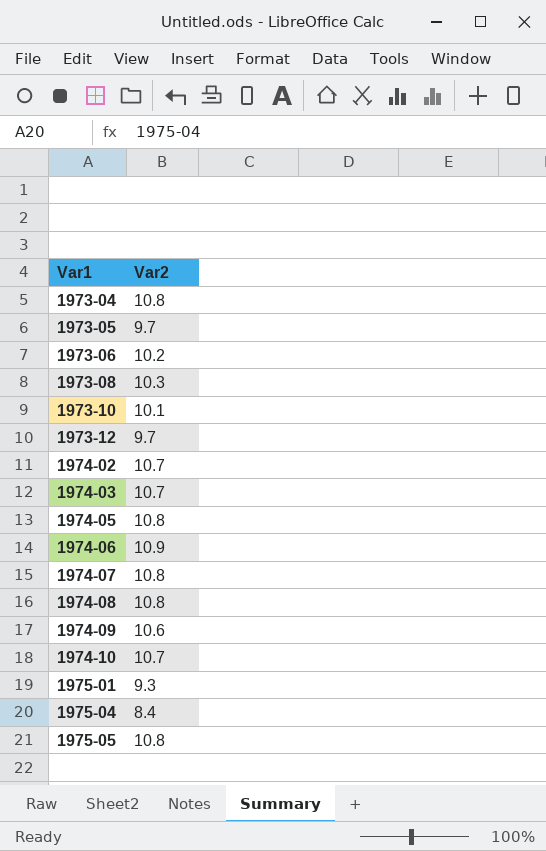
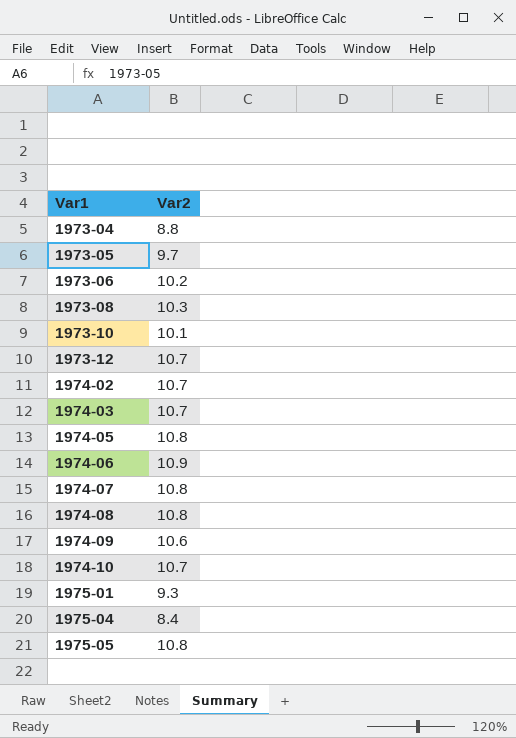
1973-04 | Var2: 10.8 -> 8.8
1973-12 | Var2: 9.7 -> 10.7

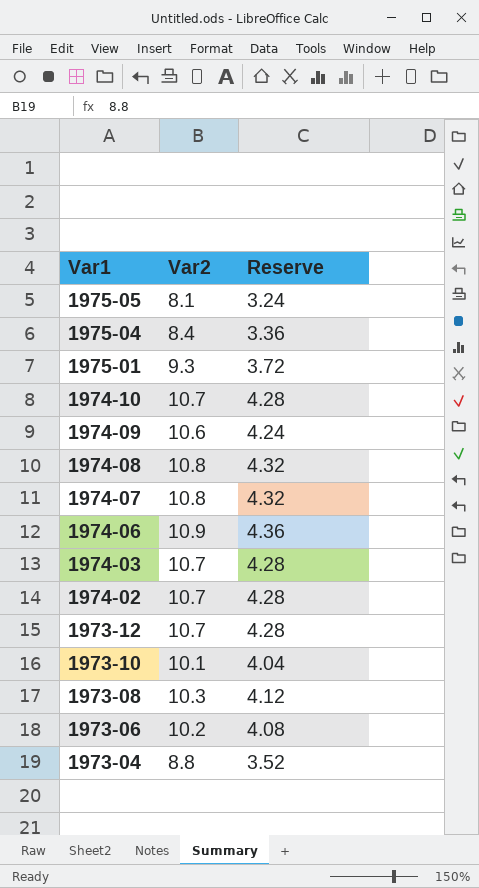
row order: Var1 ascending -> Var1 descending
column Reserve | formula: none -> [Var2] * 0.4
row 1973-05: 9.7 -> none
row 1974-05: 10.8 -> none
1975-05 | Var2: 10.8 -> 8.1

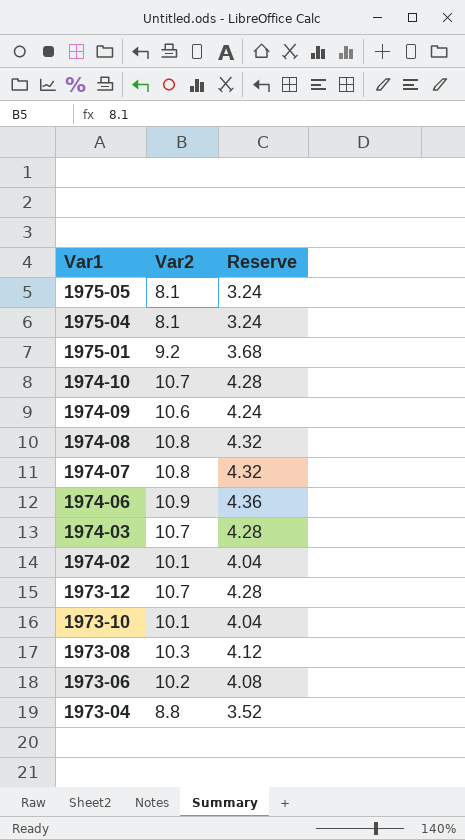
1975-04 | Var2: 8.4 -> 8.1
1975-04 | Reserve: 3.36 -> 3.24
1975-01 | Var2: 9.3 -> 9.2
1975-01 | Reserve: 3.72 -> 3.68
1974-02 | Var2: 10.7 -> 10.1
1974-02 | Reserve: 4.28 -> 4.04

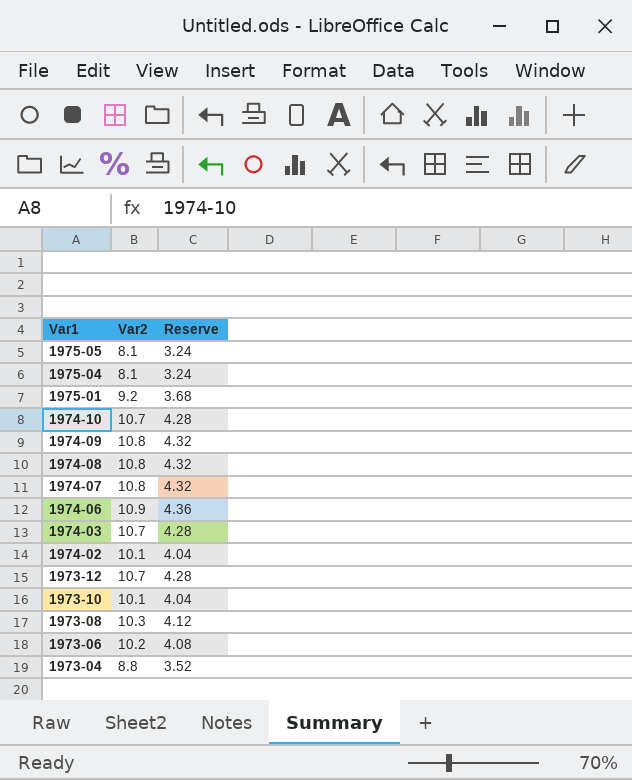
1974-09 | Var2: 10.6 -> 10.8
1974-09 | Reserve: 4.24 -> 4.32

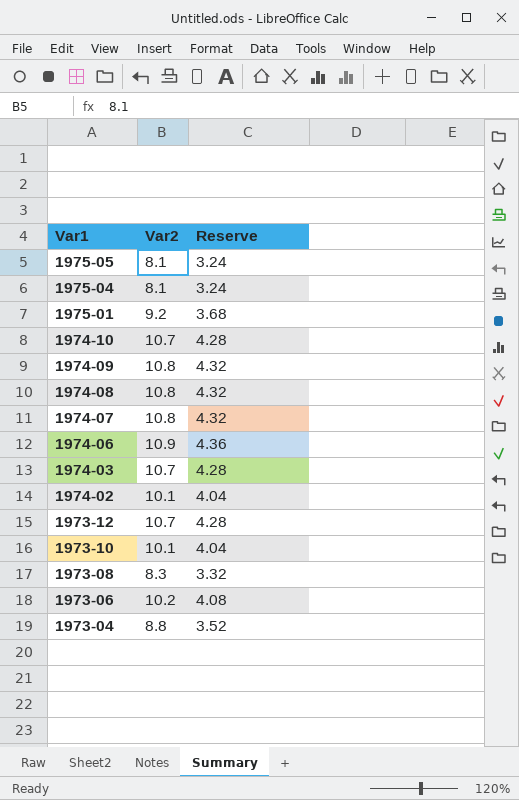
1973-08 | Var2: 10.3 -> 8.3
1973-08 | Reserve: 4.12 -> 3.32

